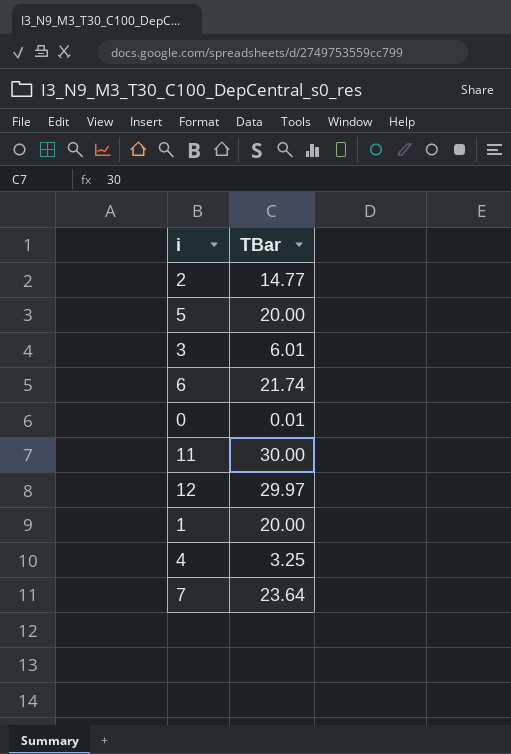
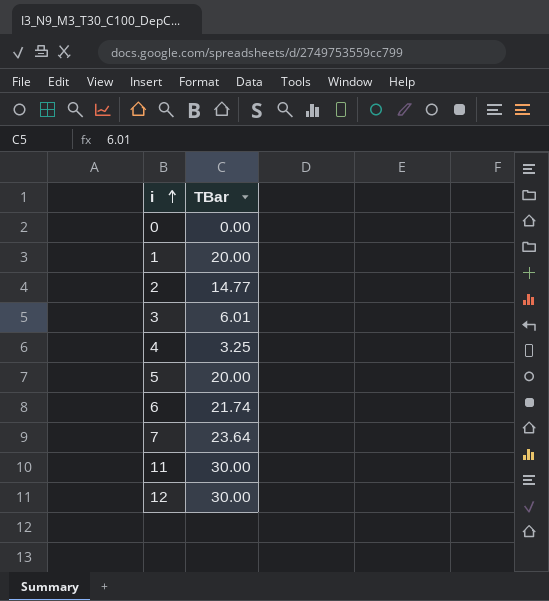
row order: none -> i ascending
0 | TBar: 0.01 -> 0.00
12 | TBar: 29.97 -> 30.00

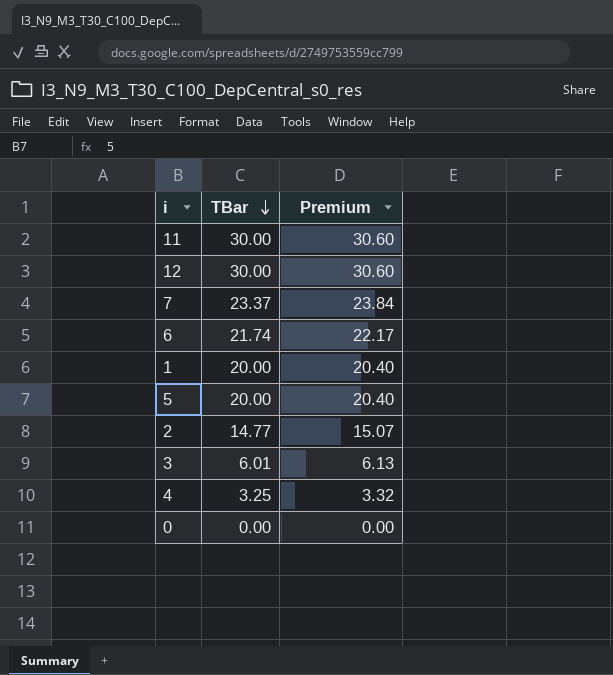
row order: i ascending -> TBar descending
column Premium | formula: none -> [TBar] * 1.02
7 | TBar: 23.64 -> 23.37

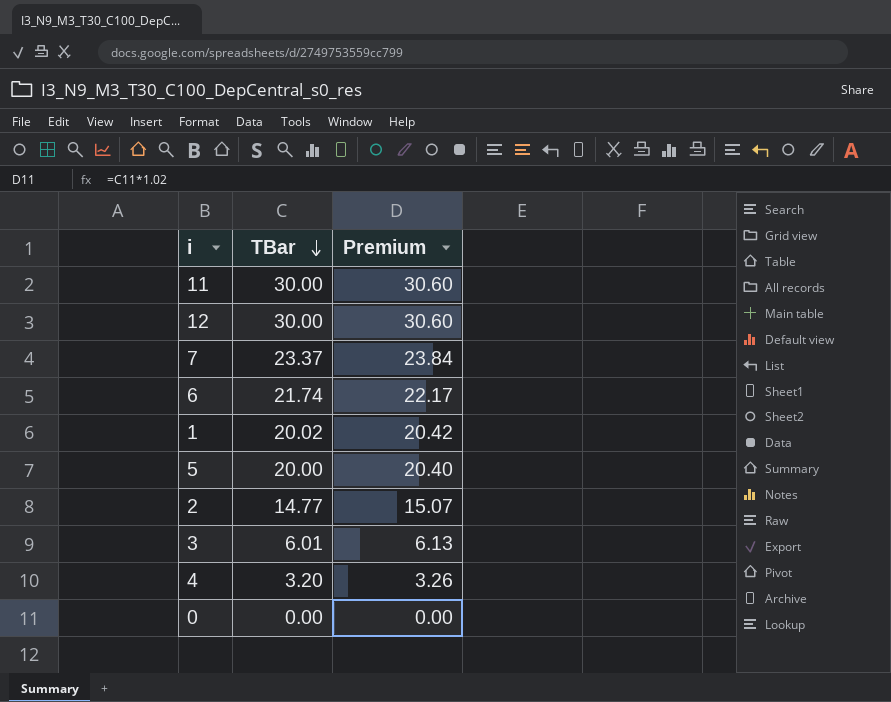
1 | TBar: 20.00 -> 20.02
1 | Premium: 20.40 -> 20.42
4 | TBar: 3.25 -> 3.20
4 | Premium: 3.32 -> 3.26

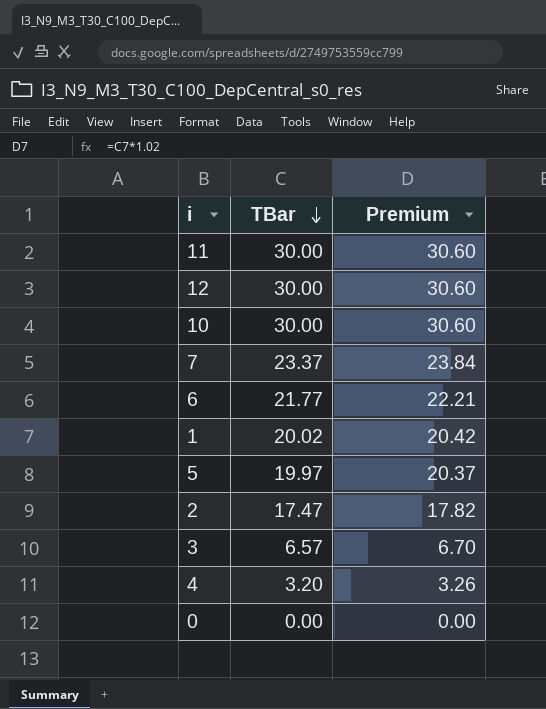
row 10: none -> 30.00 | 30.60
6 | TBar: 21.74 -> 21.77
6 | Premium: 22.17 -> 22.21
5 | TBar: 20.00 -> 19.97
5 | Premium: 20.40 -> 20.37
2 | TBar: 14.77 -> 17.47
2 | Premium: 15.07 -> 17.82
3 | TBar: 6.01 -> 6.57
3 | Premium: 6.13 -> 6.70

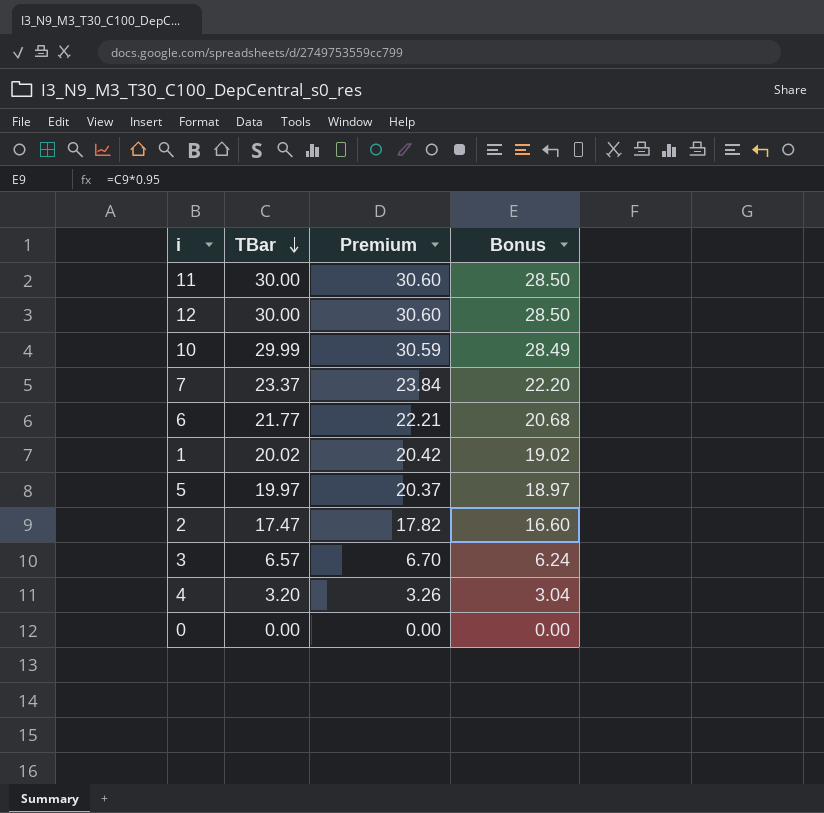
column Bonus | formula: none -> [TBar] * 0.95
10 | TBar: 30.00 -> 29.99
10 | Premium: 30.60 -> 30.59

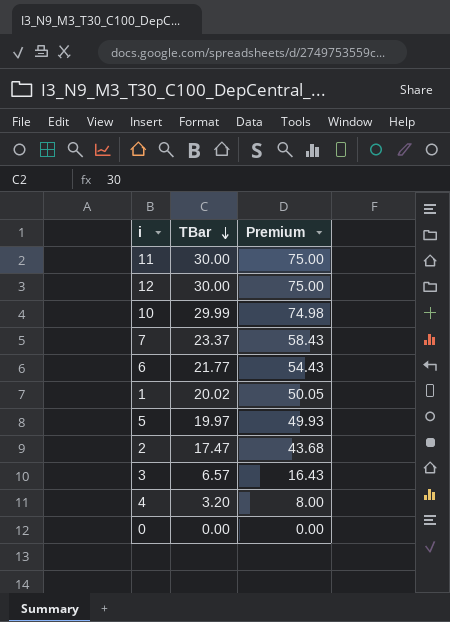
column Bonus | formula: [TBar] * 0.95 -> none
column Premium | formula: [TBar] * 1.02 -> [TBar] * 2.5

